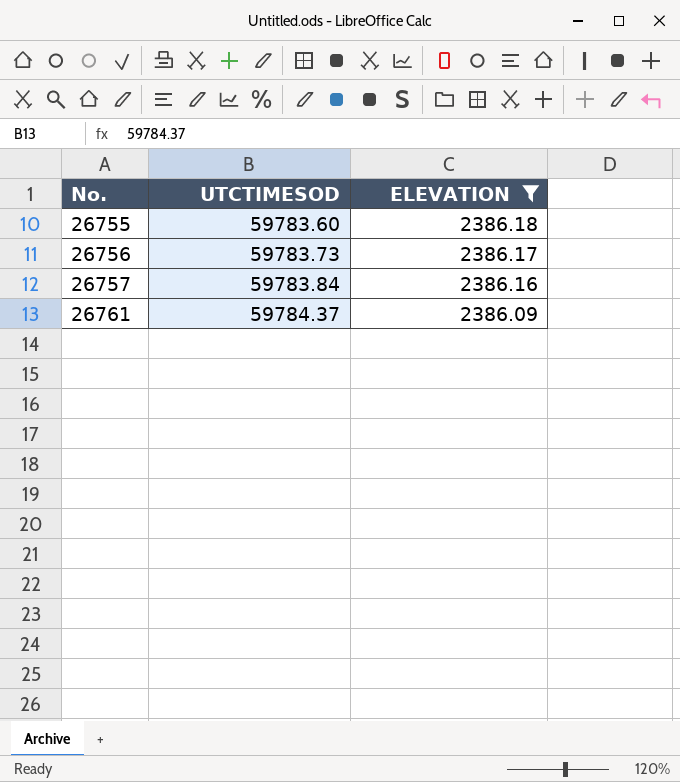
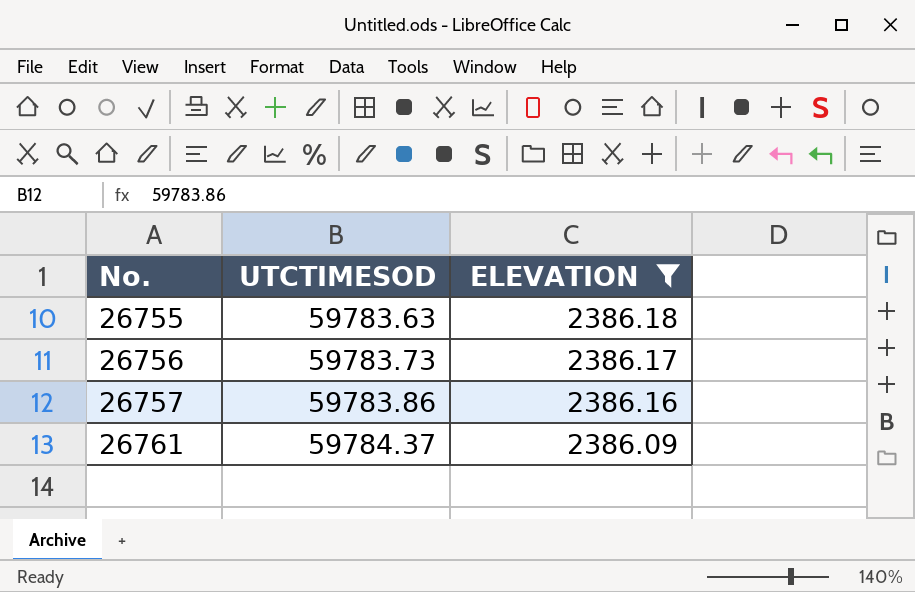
26755 | UTCTIMESOD: 59783.60 -> 59783.63
26757 | UTCTIMESOD: 59783.84 -> 59783.86

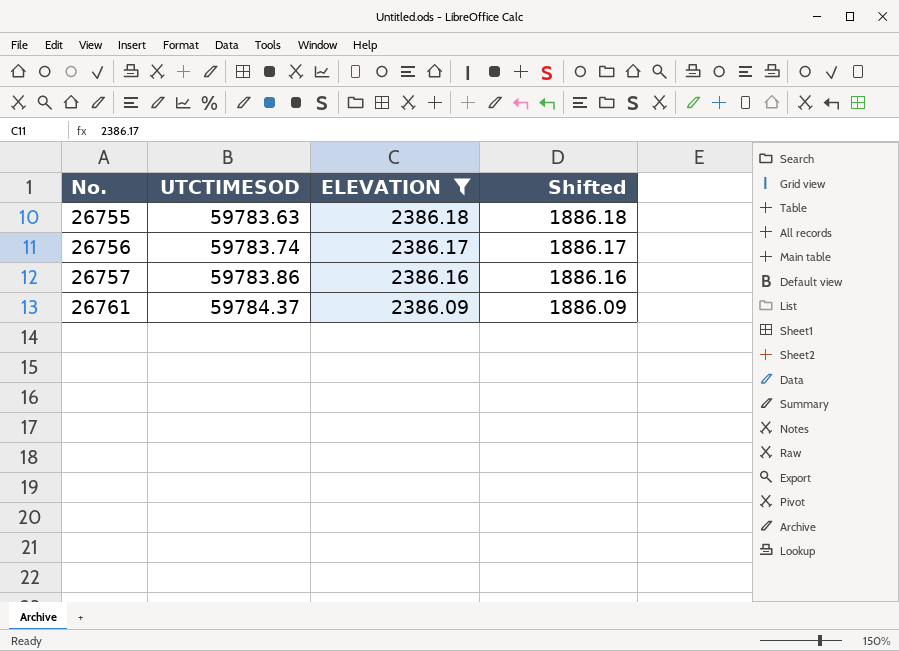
column Shifted | formula: none -> [ELEVATION] - 500
26756 | UTCTIMESOD: 59783.73 -> 59783.74

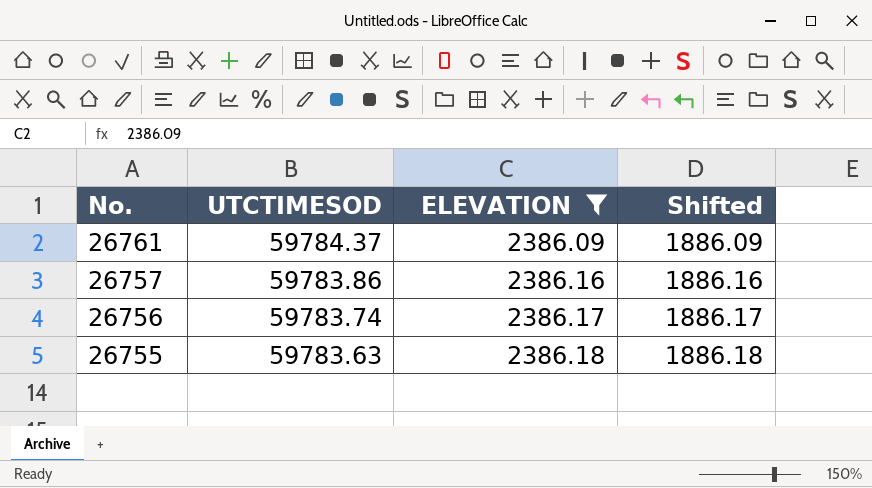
row order: No. ascending -> No. descending

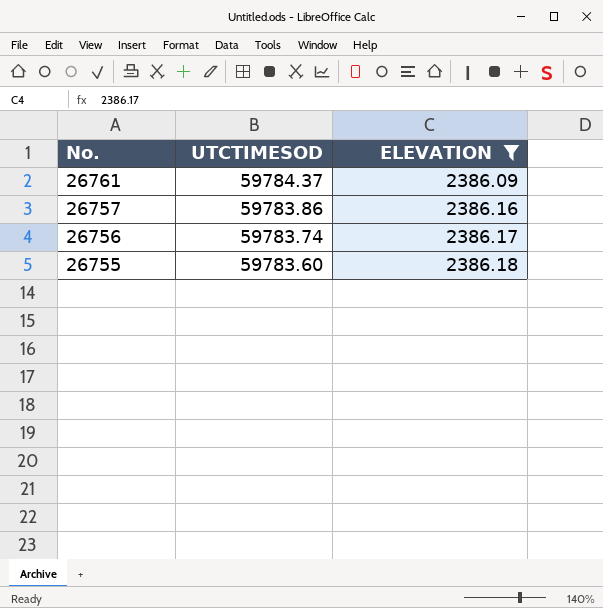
column Shifted | formula: [ELEVATION] - 500 -> none
26755 | UTCTIMESOD: 59783.63 -> 59783.60

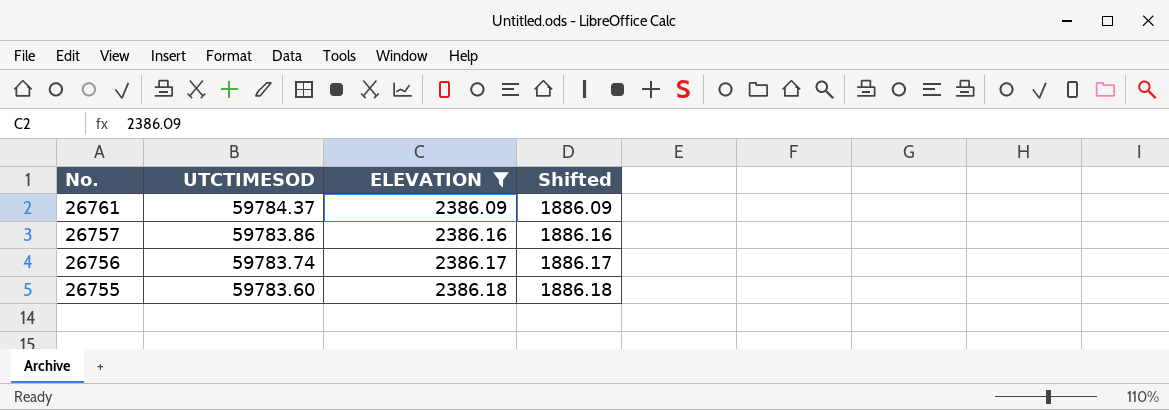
column Shifted | formula: none -> [ELEVATION] - 500

